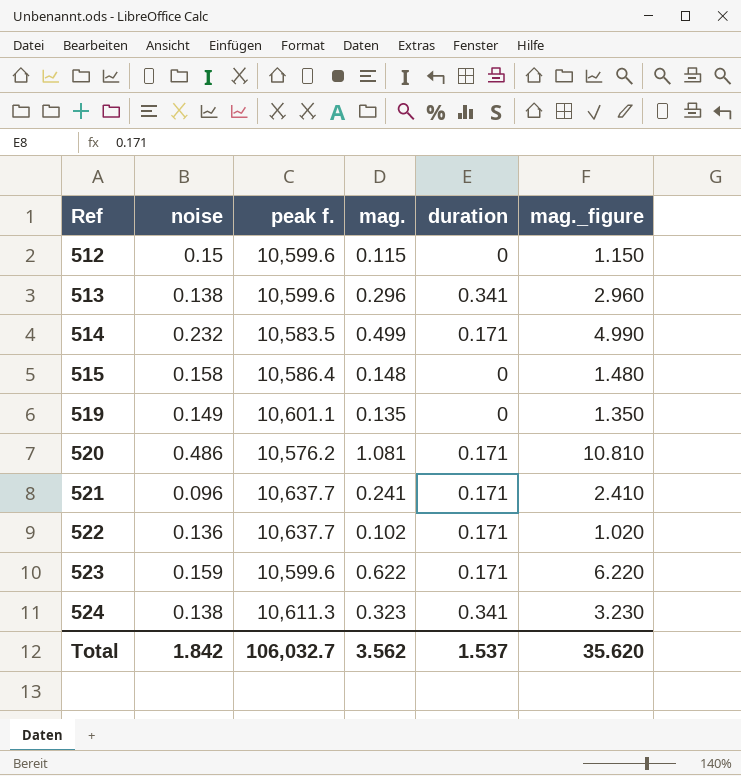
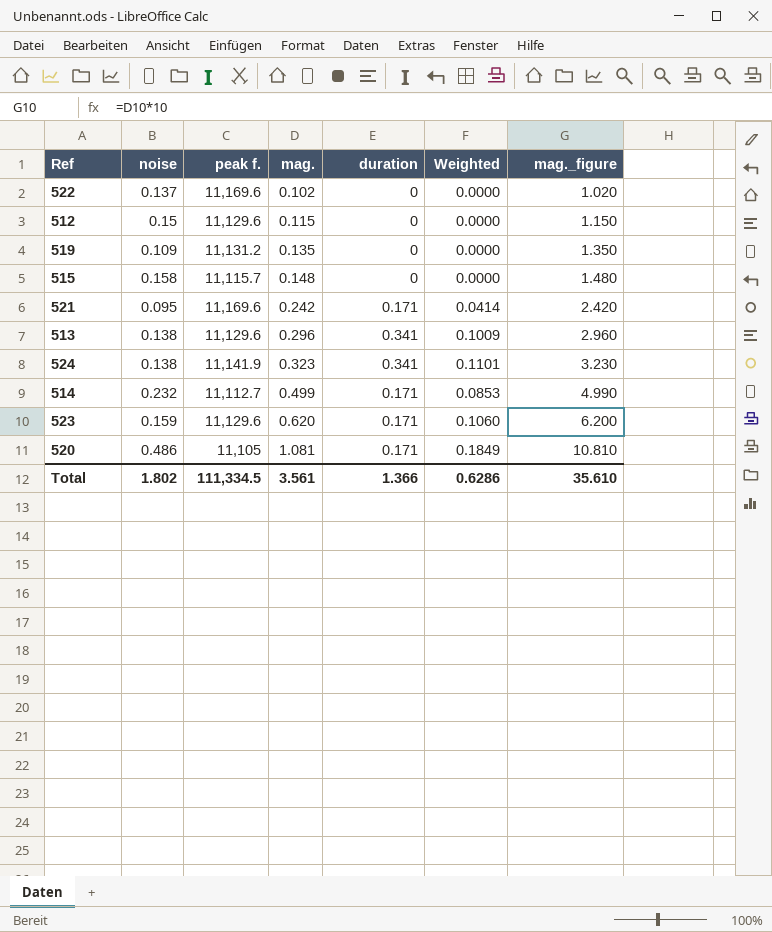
row order: Ref ascending -> mag. ascending
column Weighted | formula: none -> [mag.] * [duration]
522 | noise: 0.136 -> 0.137
522 | peak f.: 10,637.7 -> 11,169.6
522 | duration: 0.171 -> 0
512 | peak f.: 10,599.6 -> 11,129.6
519 | noise: 0.149 -> 0.109
519 | peak f.: 10,601.1 -> 11,131.2
515 | peak f.: 10,586.4 -> 11,115.7
521 | noise: 0.096 -> 0.095
521 | peak f.: 10,637.7 -> 11,169.6
521 | mag.: 0.241 -> 0.242
521 | mag._figure: 2.410 -> 2.420
513 | peak f.: 10,599.6 -> 11,129.6
524 | peak f.: 10,611.3 -> 11,141.9
514 | peak f.: 10,583.5 -> 11,112.7
523 | peak f.: 10,599.6 -> 11,129.6
523 | mag.: 0.622 -> 0.620
523 | mag._figure: 6.220 -> 6.200
520 | peak f.: 10,576.2 -> 11,105
Total | noise: 1.842 -> 1.802
Total | peak f.: 106,032.7 -> 111,334.5
Total | mag.: 3.562 -> 3.561
Total | duration: 1.537 -> 1.366
Total | mag._figure: 35.620 -> 35.610

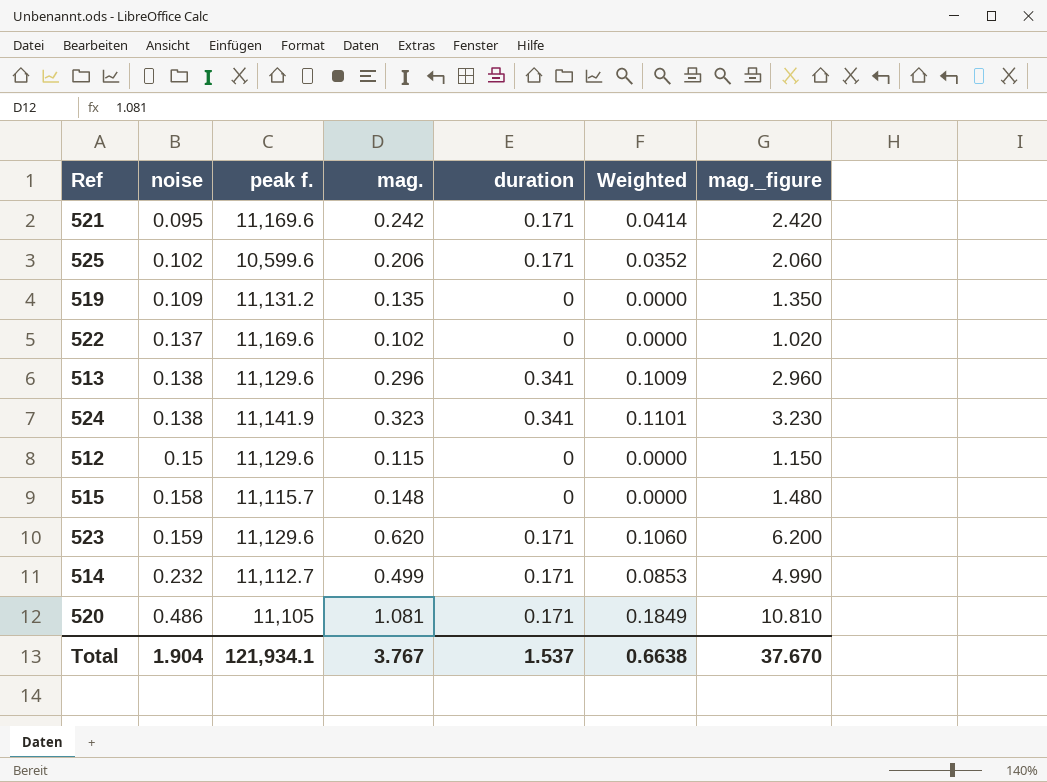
row order: mag. ascending -> noise ascending
row 525: none -> 0.102 | 10,599.6 | 0.206 | 0.171 | 0.0352 | 2.060
Total | noise: 1.802 -> 1.904
Total | peak f.: 111,334.5 -> 121,934.1
Total | mag.: 3.561 -> 3.767
Total | duration: 1.366 -> 1.537
Total | Weighted: 0.6286 -> 0.6638
Total | mag._figure: 35.610 -> 37.670

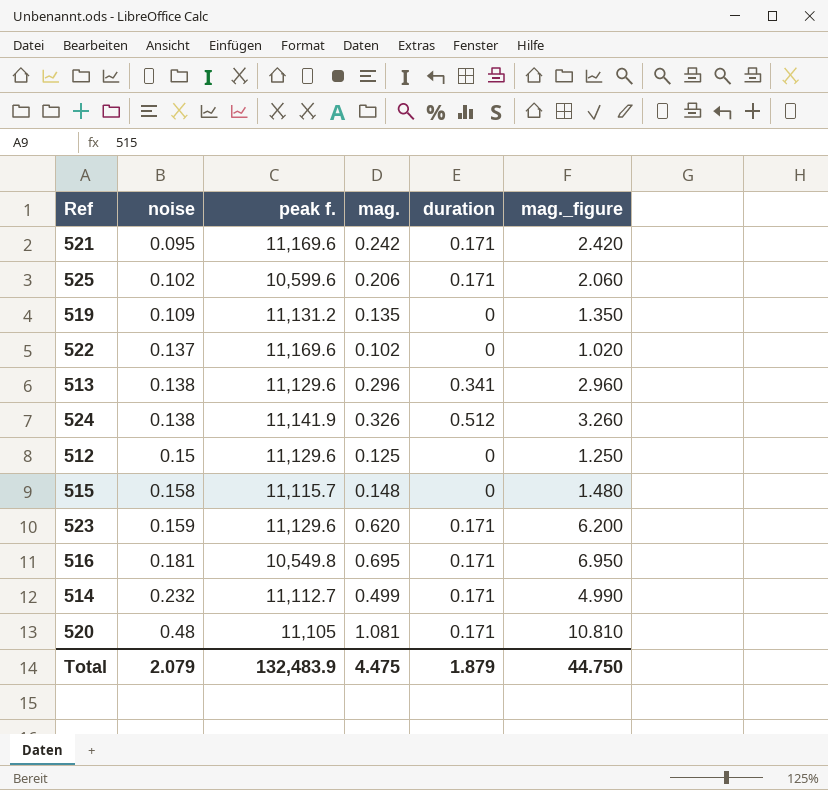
column Weighted | formula: [mag.] * [duration] -> none
524 | mag.: 0.323 -> 0.326
524 | duration: 0.341 -> 0.512
524 | mag._figure: 3.230 -> 3.260
512 | mag.: 0.115 -> 0.125
512 | mag._figure: 1.150 -> 1.250
row 516: none -> 0.181 | 10,549.8 | 0.695 | 0.171 | 6.950
520 | noise: 0.486 -> 0.48
Total | noise: 1.904 -> 2.079
Total | peak f.: 121,934.1 -> 132,483.9
Total | mag.: 3.767 -> 4.475
Total | duration: 1.537 -> 1.879
Total | mag._figure: 37.670 -> 44.750

